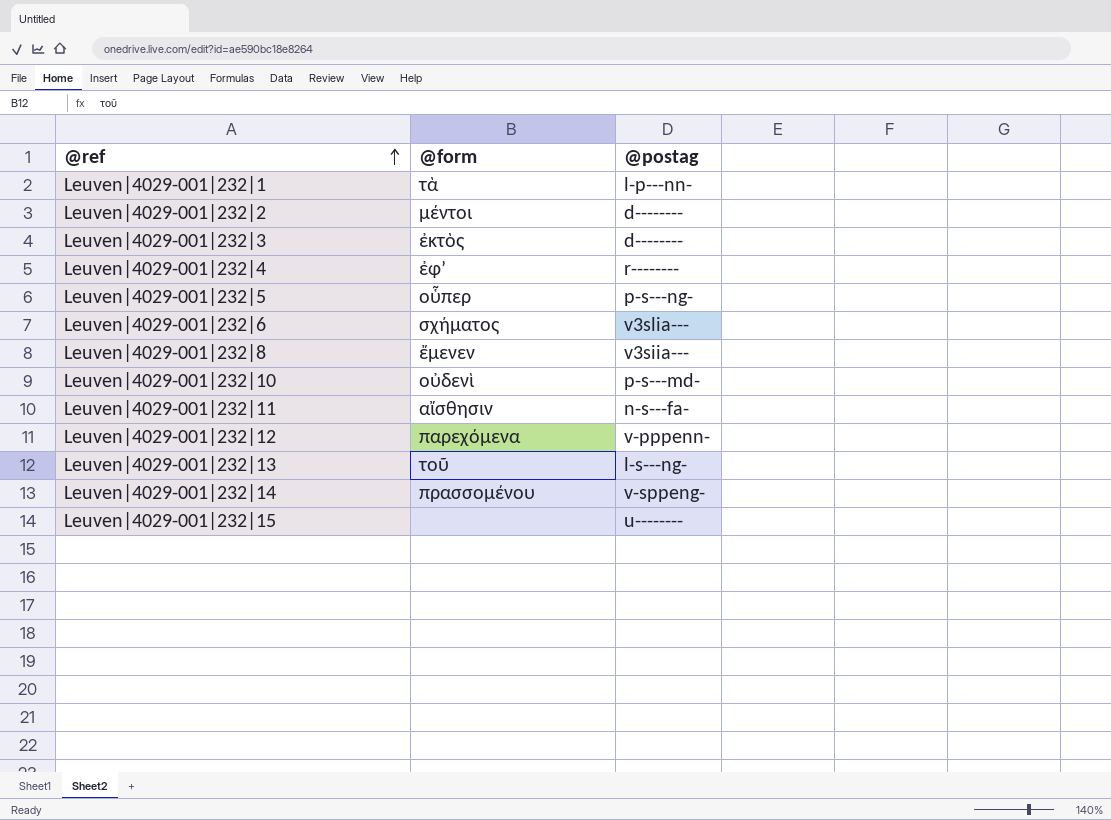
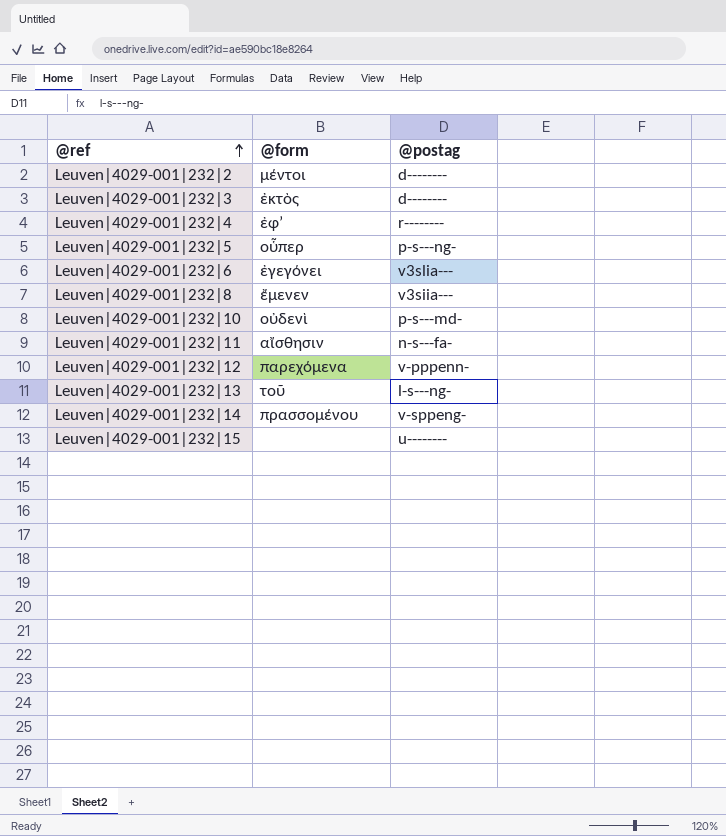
row Leuven|4029-001|232|1: τὰ | l-p---nn- -> none
Leuven|4029-001|232|6 | @form: σχήματος -> ἐγεγόνει

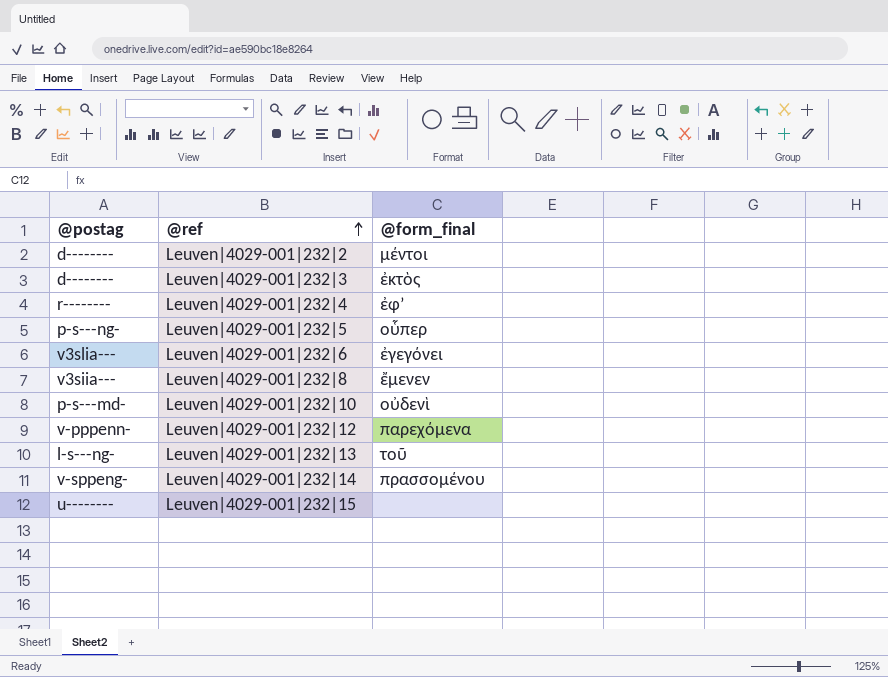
column @postag | position: 3 -> 1
column name: @form -> @form_final
row Leuven|4029-001|232|11: αἴσθησιν | n-s---fa- -> none

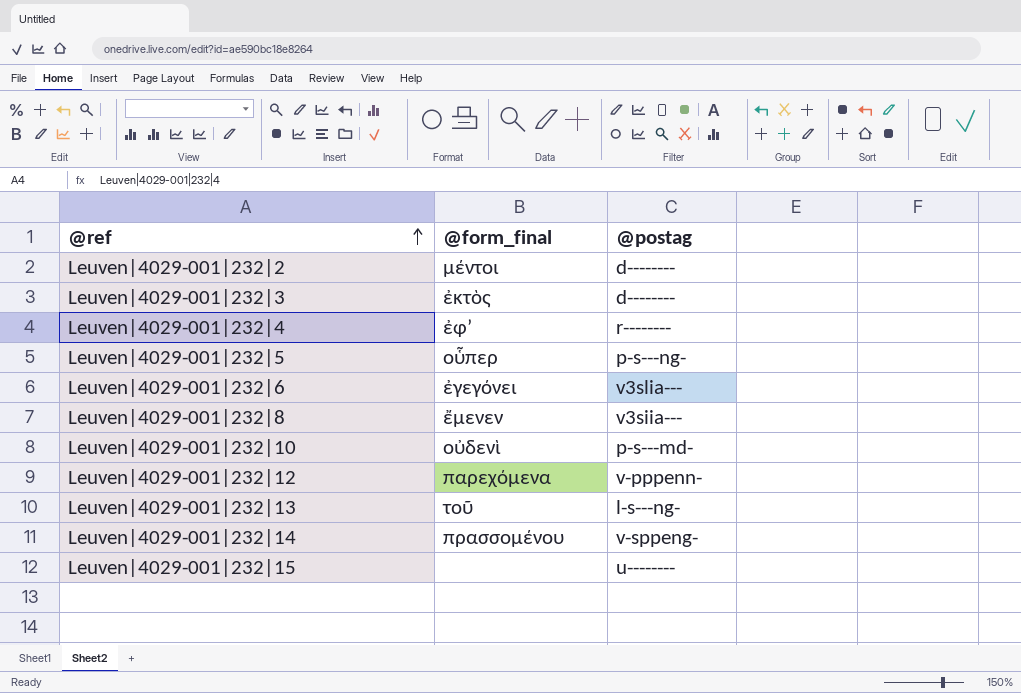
column @postag | position: 1 -> 3

